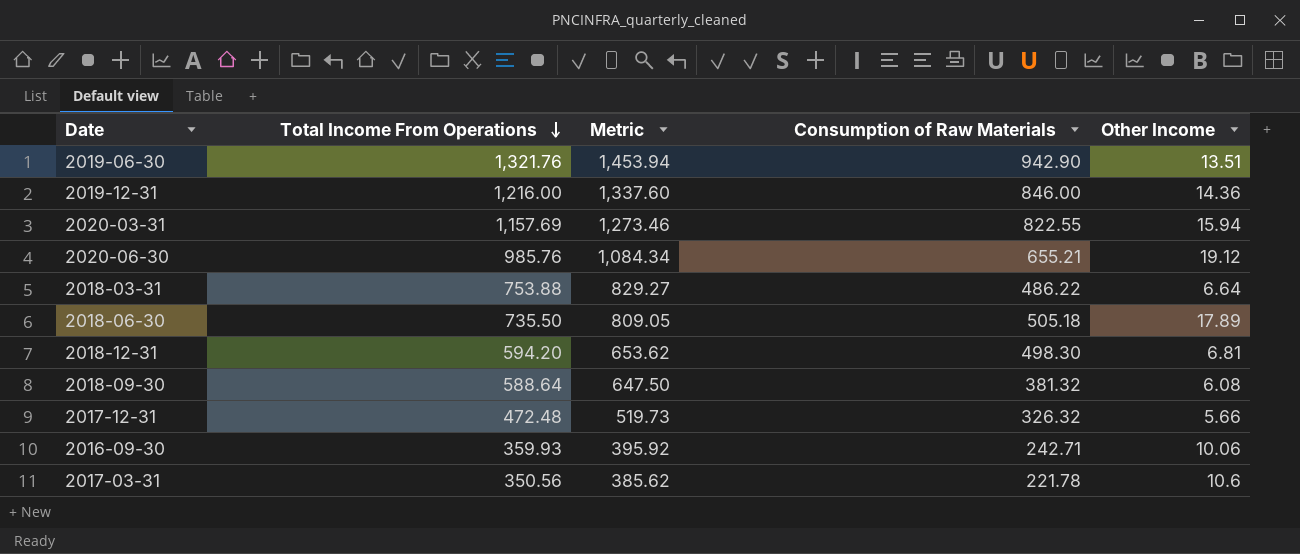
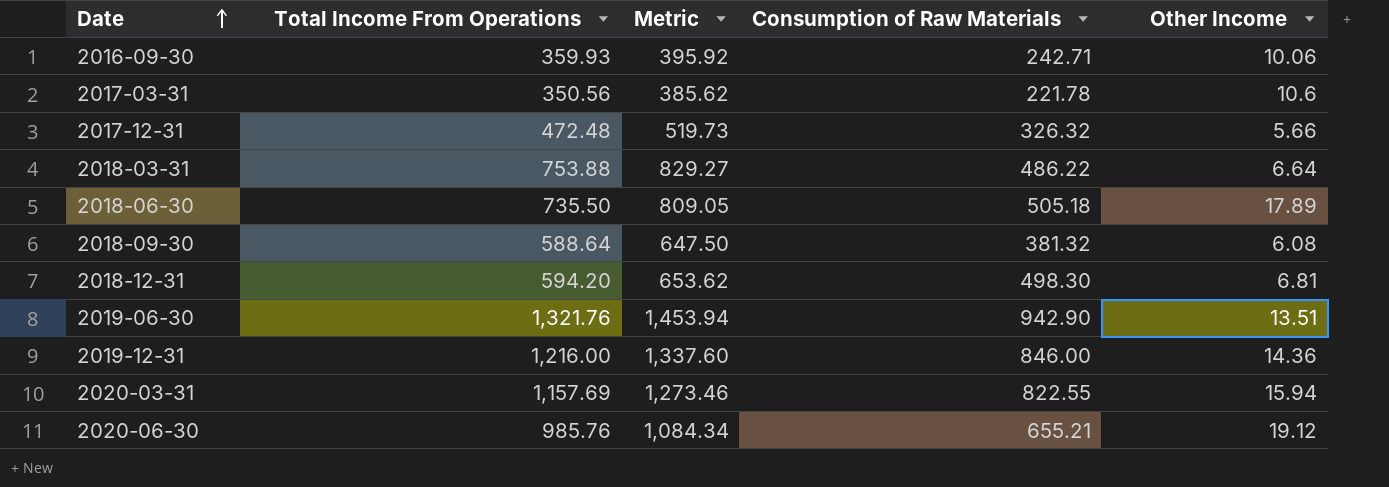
row order: Total Income From Operations descending -> Date ascending

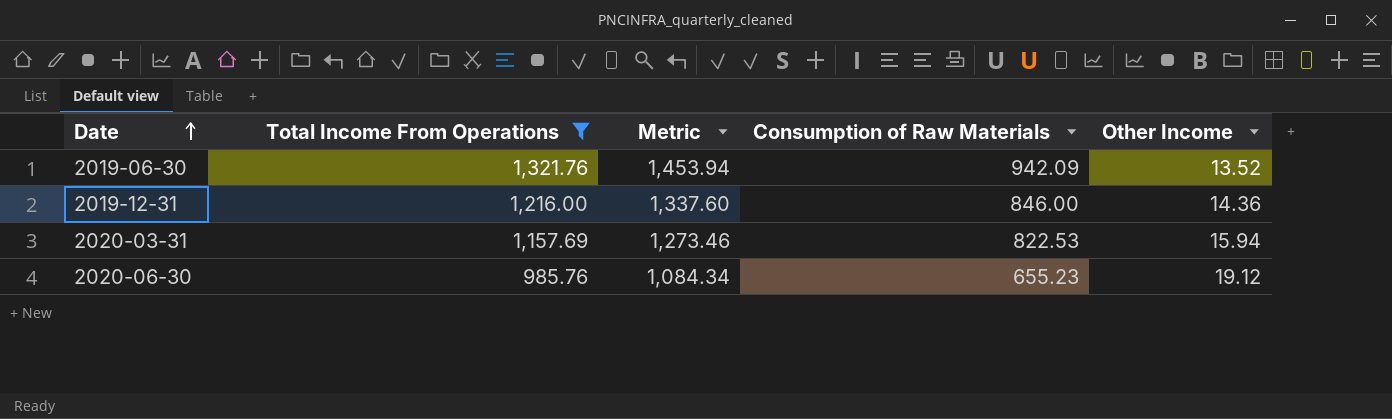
filter: none -> Total Income From Operations >= 985.76
2019-06-30 | Consumption of Raw Materials: 942.90 -> 942.09
2019-06-30 | Other Income: 13.51 -> 13.52
2020-03-31 | Consumption of Raw Materials: 822.55 -> 822.53
2020-06-30 | Consumption of Raw Materials: 655.21 -> 655.23

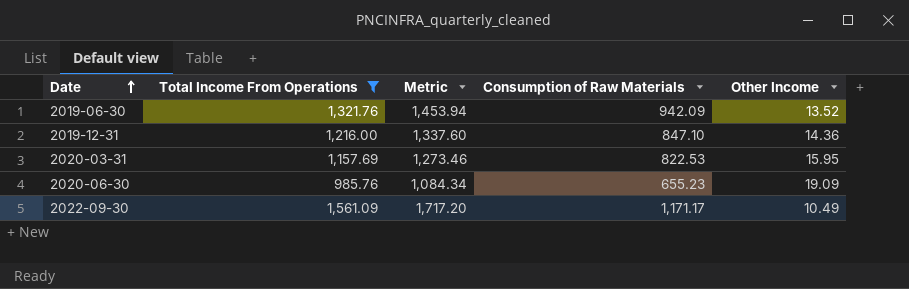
2019-12-31 | Consumption of Raw Materials: 846.00 -> 847.10
2020-03-31 | Other Income: 15.94 -> 15.95
2020-06-30 | Other Income: 19.12 -> 19.09
row 2022-09-30: none -> 1,561.09 | 1,717.20 | 1,171.17 | 10.49

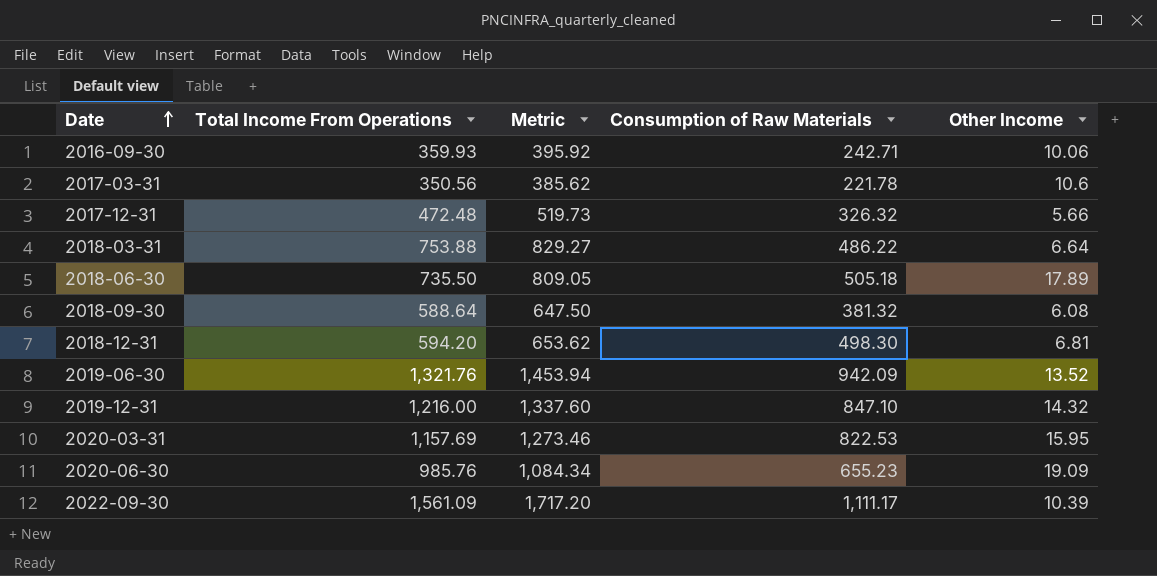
filter: Total Income From Operations >= 985.76 -> none
2019-12-31 | Other Income: 14.36 -> 14.32
2022-09-30 | Consumption of Raw Materials: 1,171.17 -> 1,111.17
2022-09-30 | Other Income: 10.49 -> 10.39

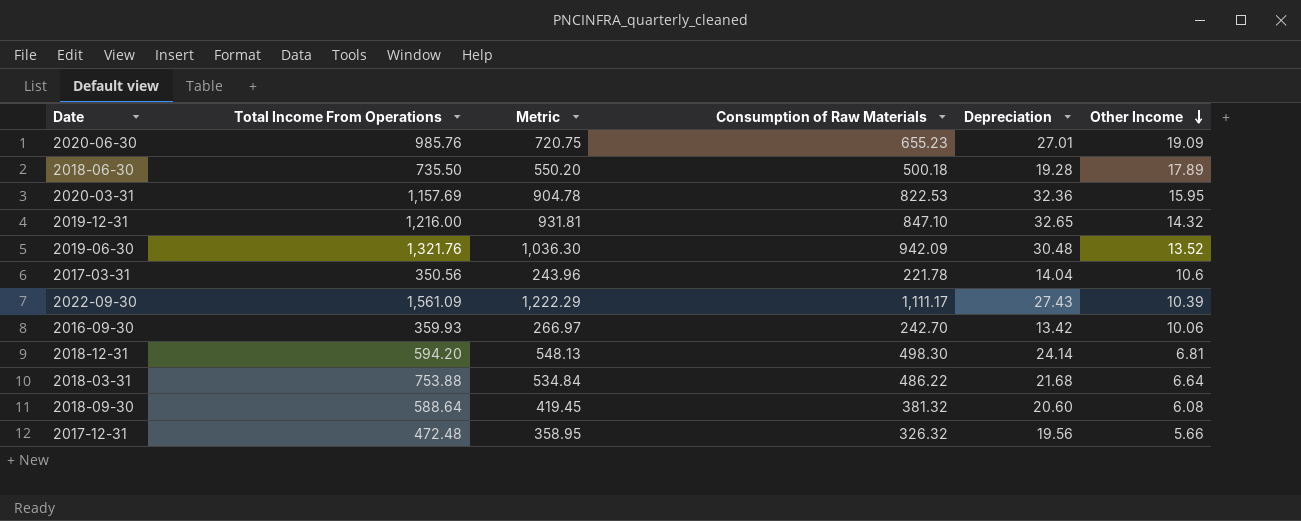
row order: Date ascending -> Other Income descending
column Metric | formula: [Total Income From Operations] * 1.1 -> [Consumption of Raw Materials] * 1.1
column Depreciation | position: none -> 5
2018-06-30 | Consumption of Raw Materials: 505.18 -> 500.18
2016-09-30 | Consumption of Raw Materials: 242.71 -> 242.70

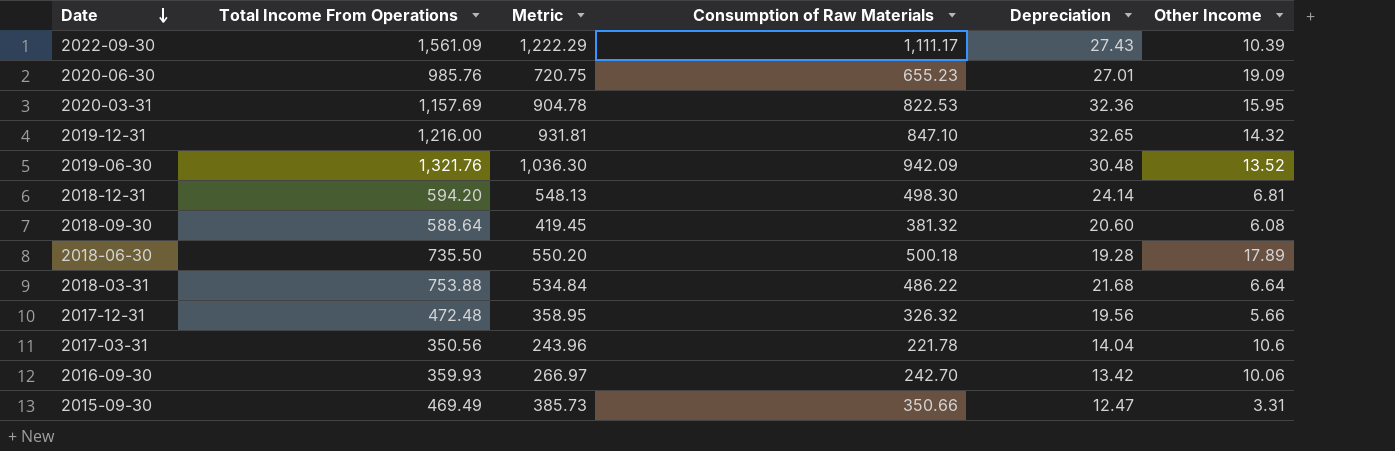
row order: Other Income descending -> Date descending
row 2015-09-30: none -> 469.49 | 385.73 | 350.66 | 12.47 | 3.31

